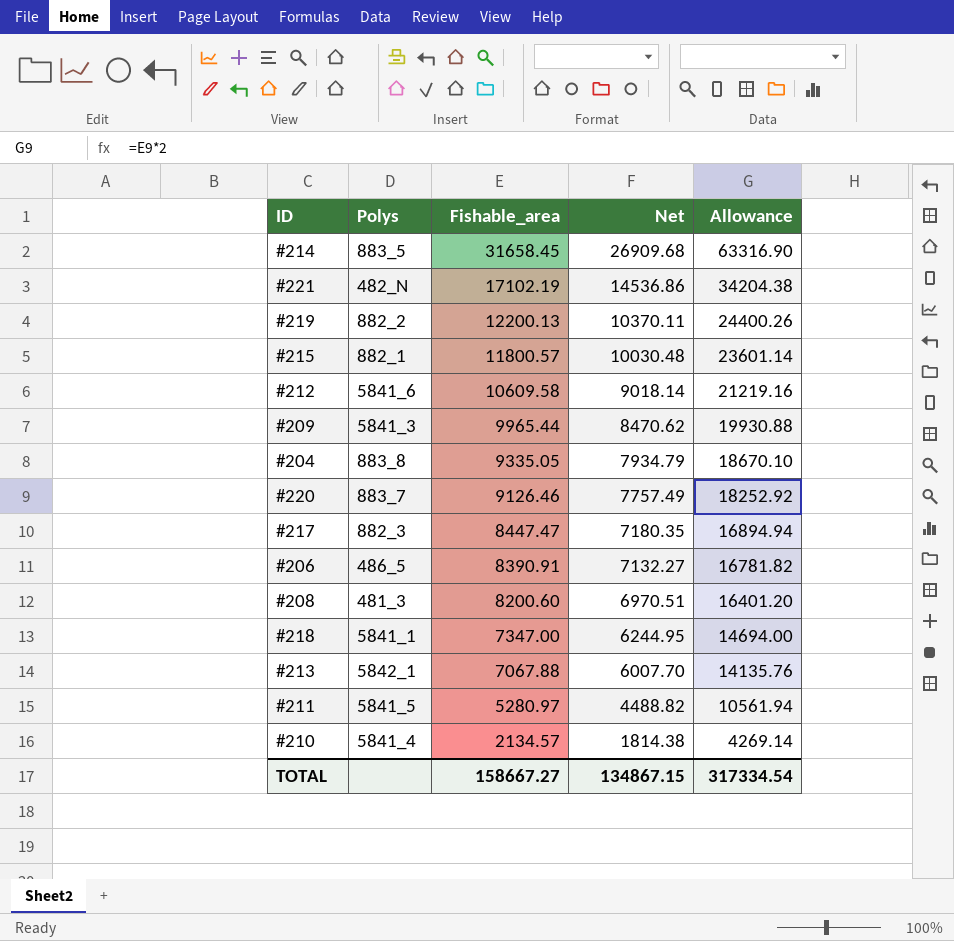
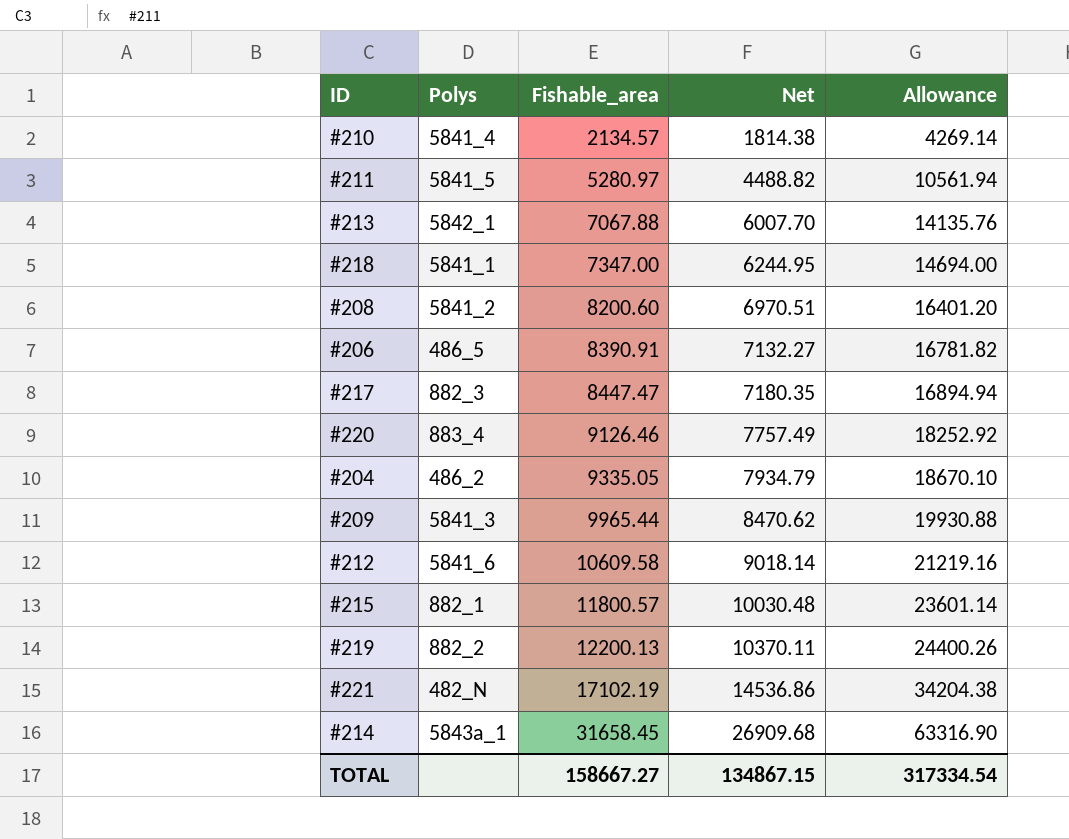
row order: Fishable_area descending -> Fishable_area ascending
#208 | Polys: 481_3 -> 5841_2
#220 | Polys: 883_7 -> 883_4
#204 | Polys: 883_8 -> 486_2
#214 | Polys: 883_5 -> 5843a_1

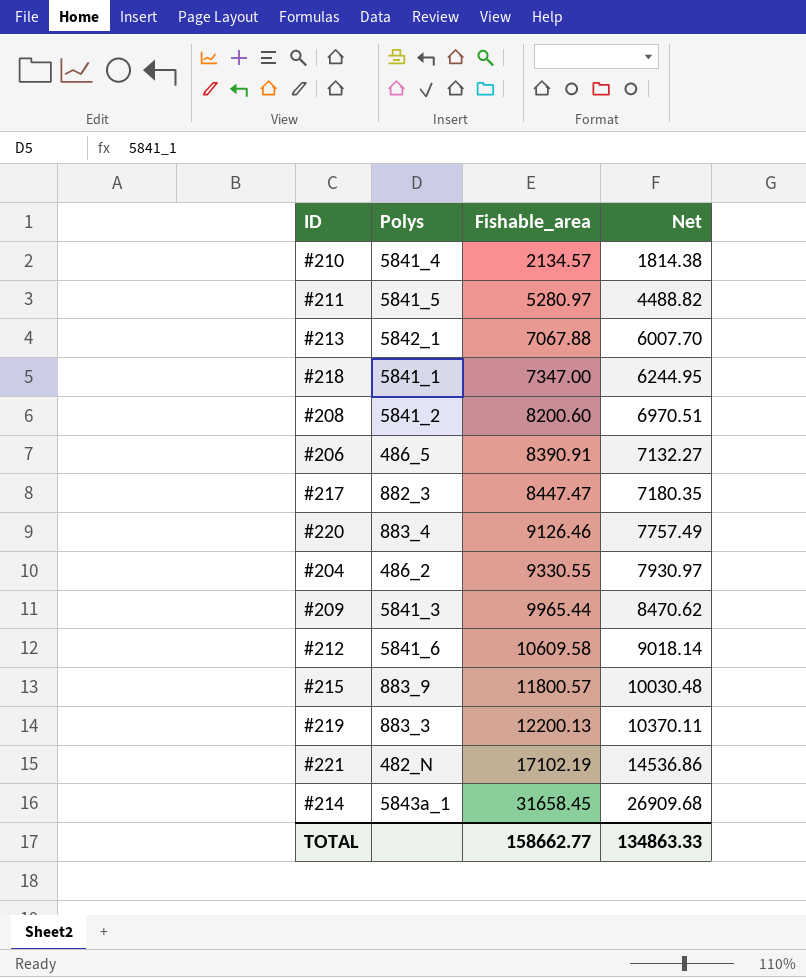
column Allowance | formula: [Fishable_area] * 2 -> none
#204 | Fishable_area: 9335.05 -> 9330.55
#204 | Net: 7934.79 -> 7930.97
#215 | Polys: 882_1 -> 883_9
#219 | Polys: 882_2 -> 883_3
TOTAL | Fishable_area: 158667.27 -> 158662.77
TOTAL | Net: 134867.15 -> 134863.33

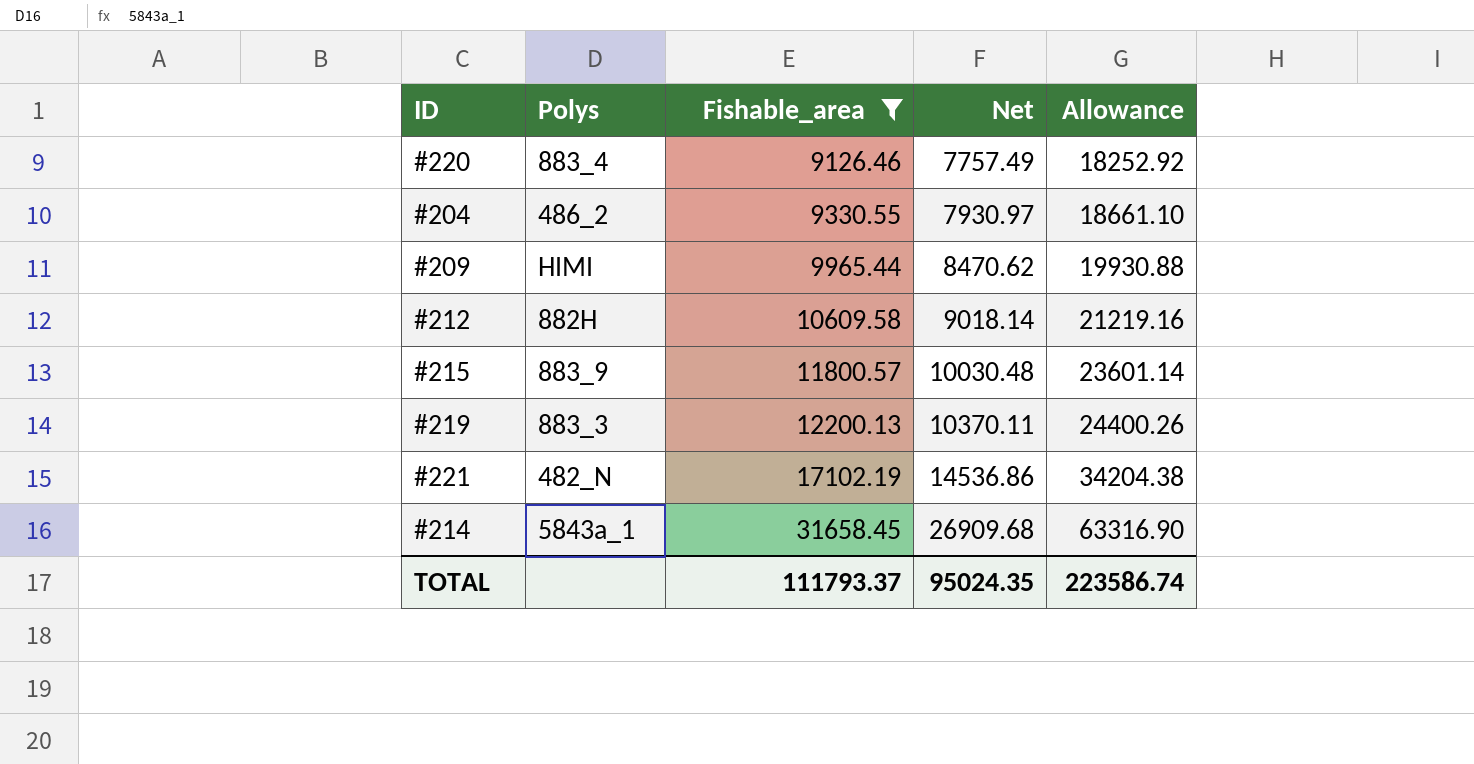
filter: none -> Fishable_area >= 9126.46
column Allowance | formula: none -> [Fishable_area] * 2
#209 | Polys: 5841_3 -> HIMI
#212 | Polys: 5841_6 -> 882H
TOTAL | Fishable_area: 158662.77 -> 111793.37
TOTAL | Net: 134863.33 -> 95024.35

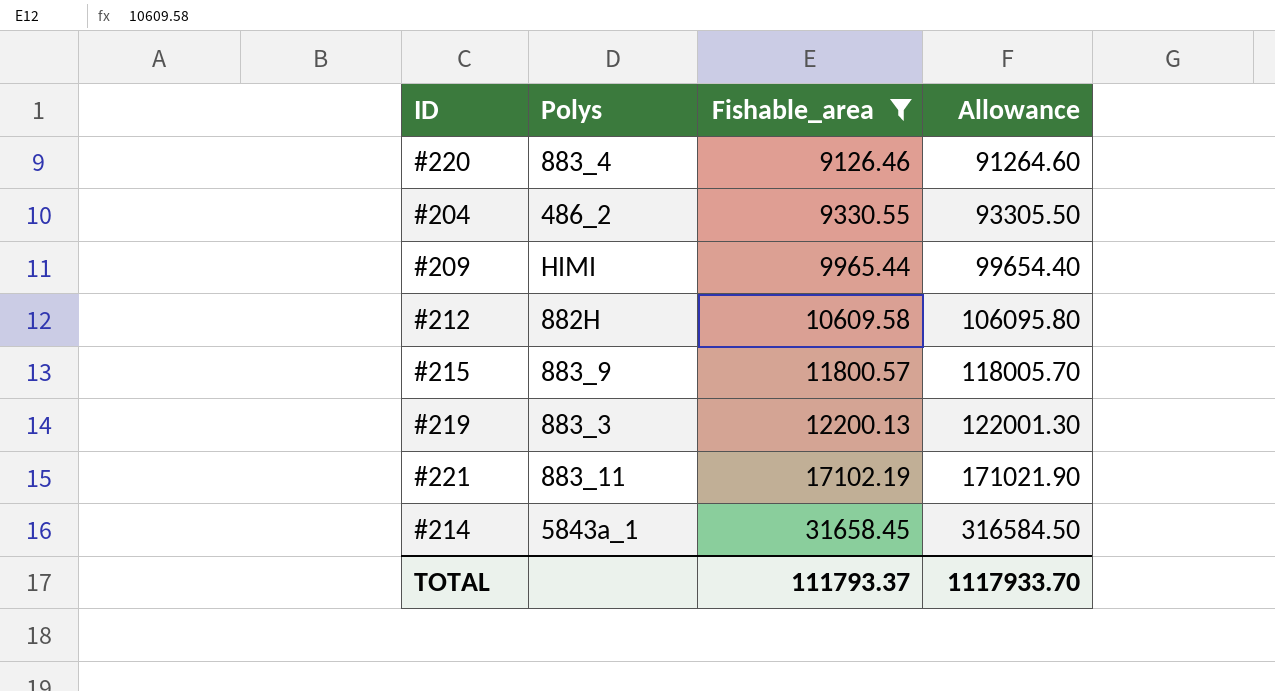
column Net | formula: [Fishable_area] * 0.85 -> none
column Allowance | formula: [Fishable_area] * 2 -> [Fishable_area] * 10
#221 | Polys: 482_N -> 883_11
TOTAL | Allowance: 223586.74 -> 1117933.70

